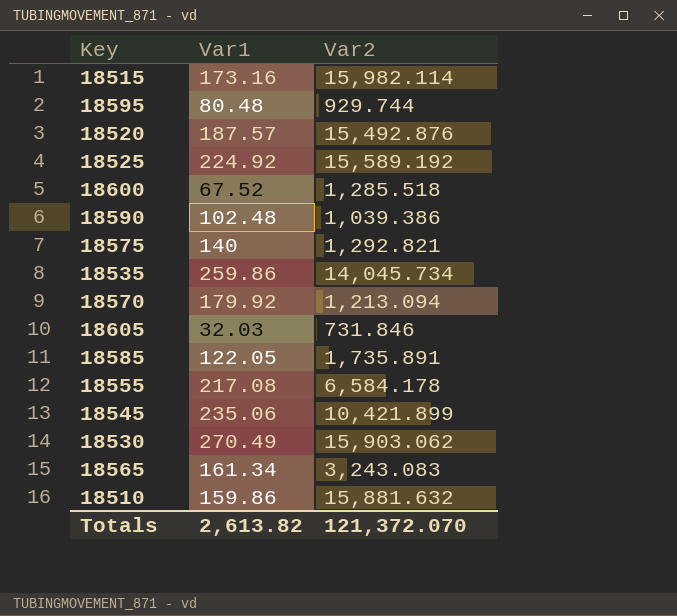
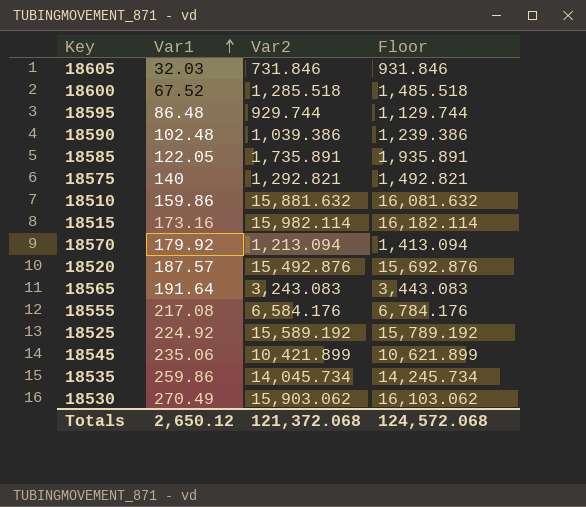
row order: none -> Var1 ascending
column Floor | formula: none -> [Var2] + 200
18595 | Var1: 80.48 -> 86.48
18565 | Var1: 161.34 -> 191.64
18555 | Var2: 6,584.178 -> 6,584.176
Totals | Var1: 2,613.82 -> 2,650.12
Totals | Var2: 121,372.070 -> 121,372.068

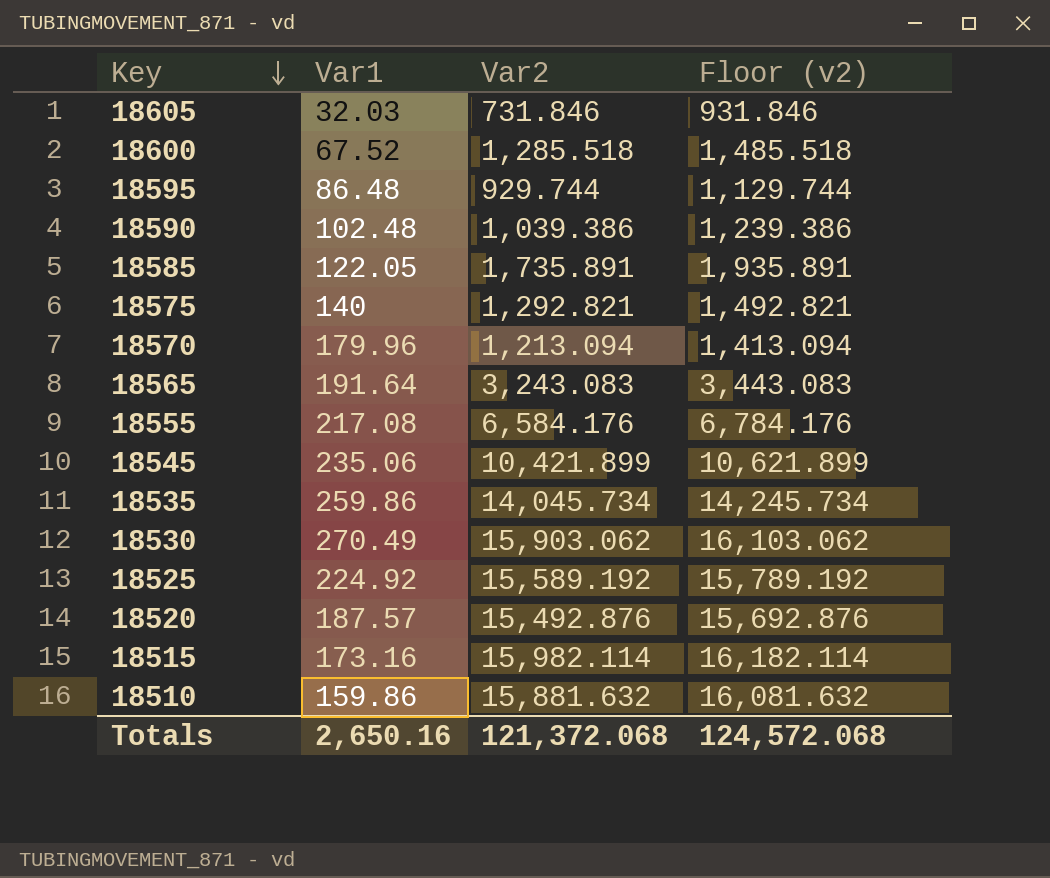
row order: Var1 ascending -> Key descending
column name: Floor -> Floor (v2)
18570 | Var1: 179.92 -> 179.96
Totals | Var1: 2,650.12 -> 2,650.16

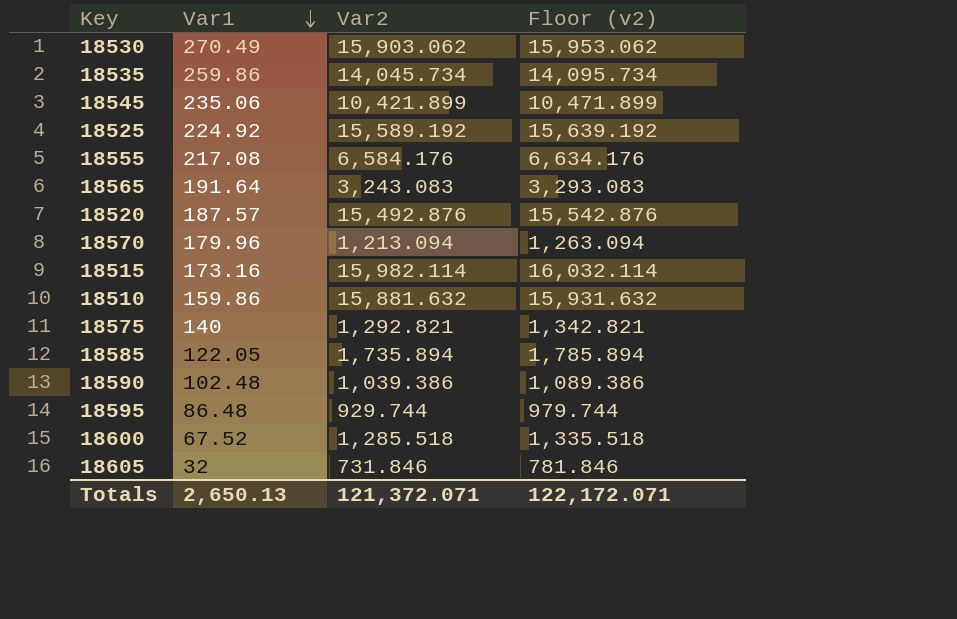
row order: Key descending -> Var1 descending
column Floor (v2) | formula: [Var2] + 200 -> [Var2] + 50
18585 | Var2: 1,735.891 -> 1,735.894
18605 | Var1: 32.03 -> 32
Totals | Var1: 2,650.16 -> 2,650.13
Totals | Var2: 121,372.068 -> 121,372.071
Totals | Floor (v2): 124,572.068 -> 122,172.071

